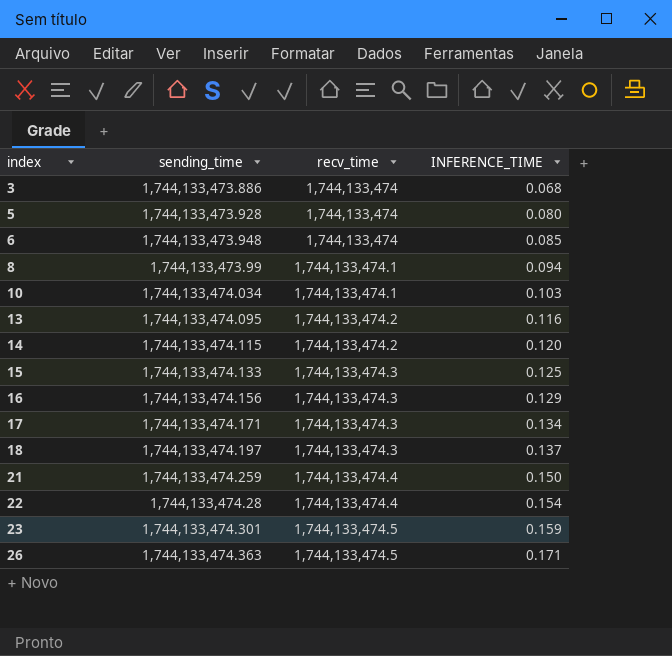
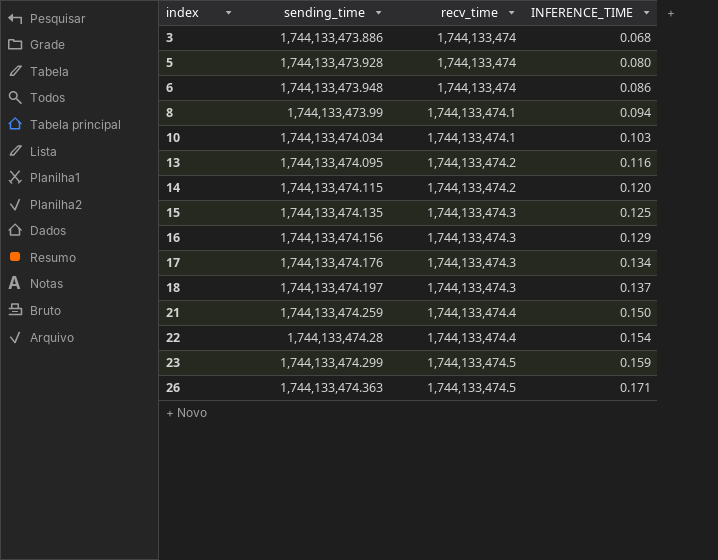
6 | INFERENCE_TIME: 0.085 -> 0.086
15 | sending_time: 1,744,133,474.133 -> 1,744,133,474.135
17 | sending_time: 1,744,133,474.171 -> 1,744,133,474.176
23 | sending_time: 1,744,133,474.301 -> 1,744,133,474.299

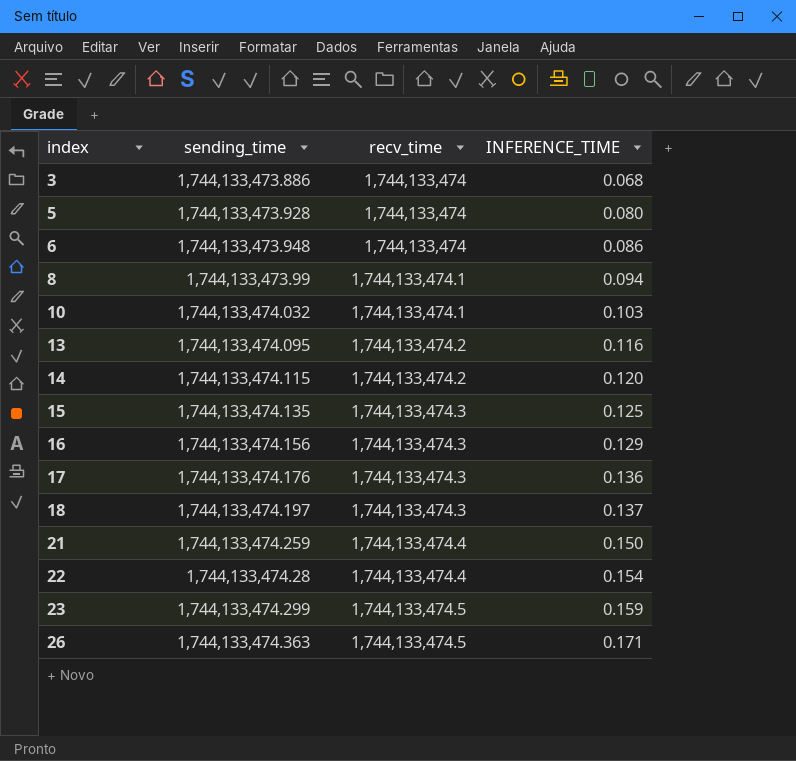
10 | sending_time: 1,744,133,474.034 -> 1,744,133,474.032
17 | INFERENCE_TIME: 0.134 -> 0.136

